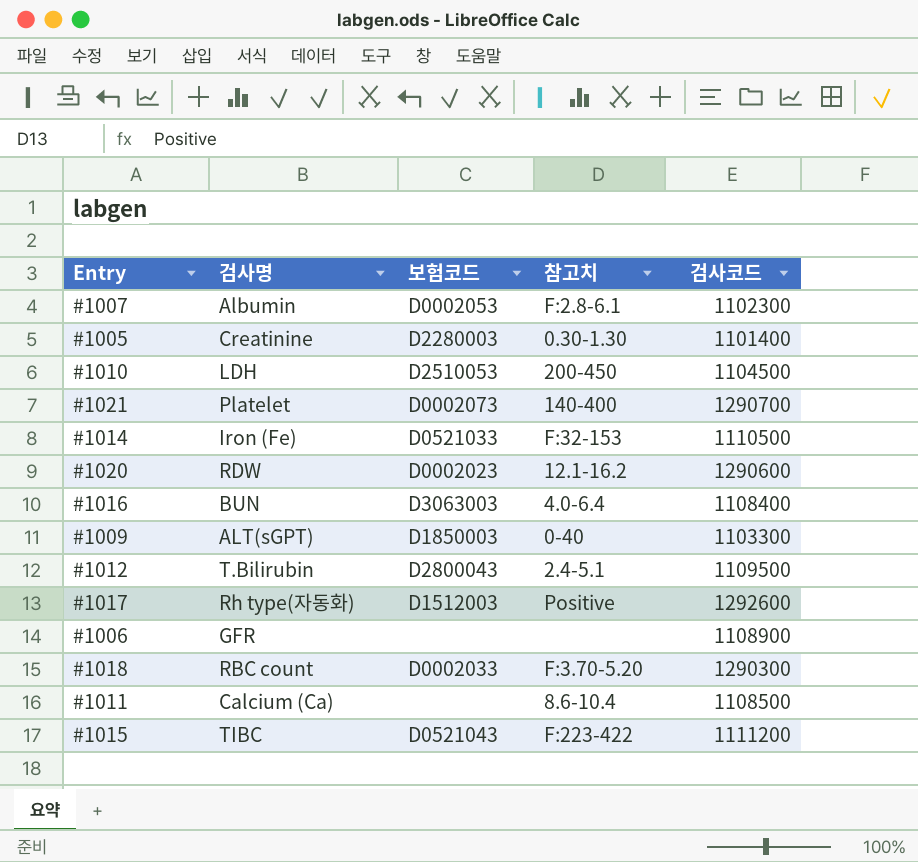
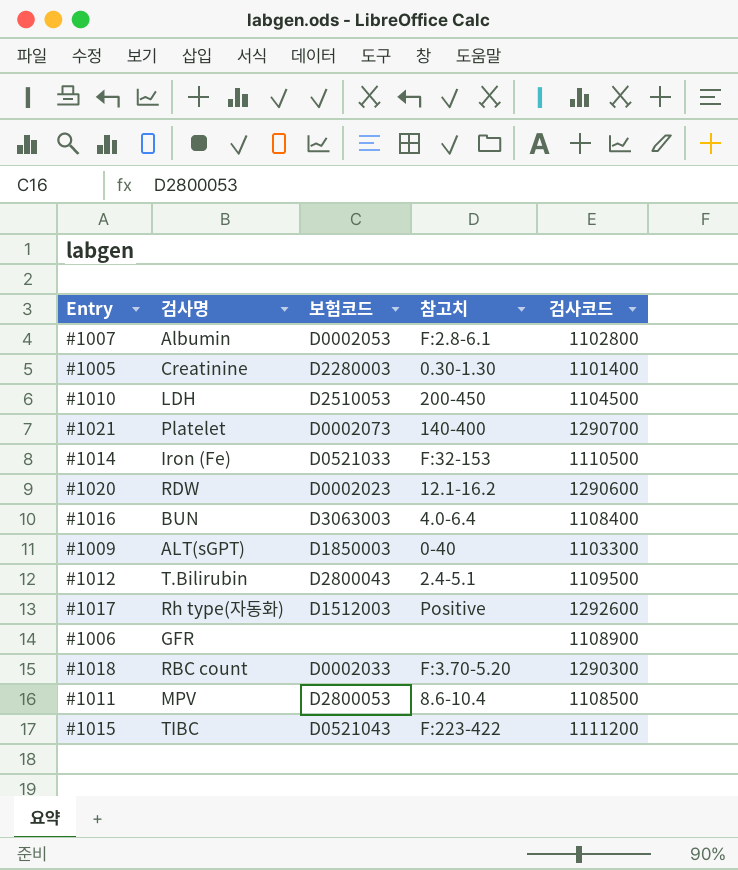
#1007 | 검사코드: 1102300 -> 1102800
#1011 | 검사명: Calcium (Ca) -> MPV
#1011 | 보험코드: none -> D2800053

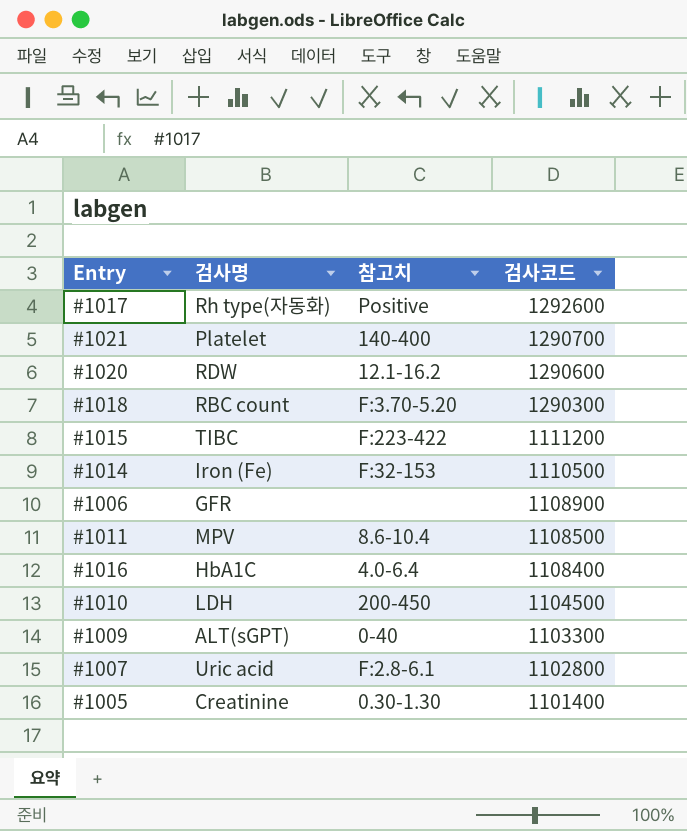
row order: none -> 검사코드 descending
column 보험코드 | position: 3 -> none
row #1012: T.Bilirubin | D2800043 | 2.4-5.1 | 1109500 -> none
#1016 | 검사명: BUN -> HbA1C
#1007 | 검사명: Albumin -> Uric acid

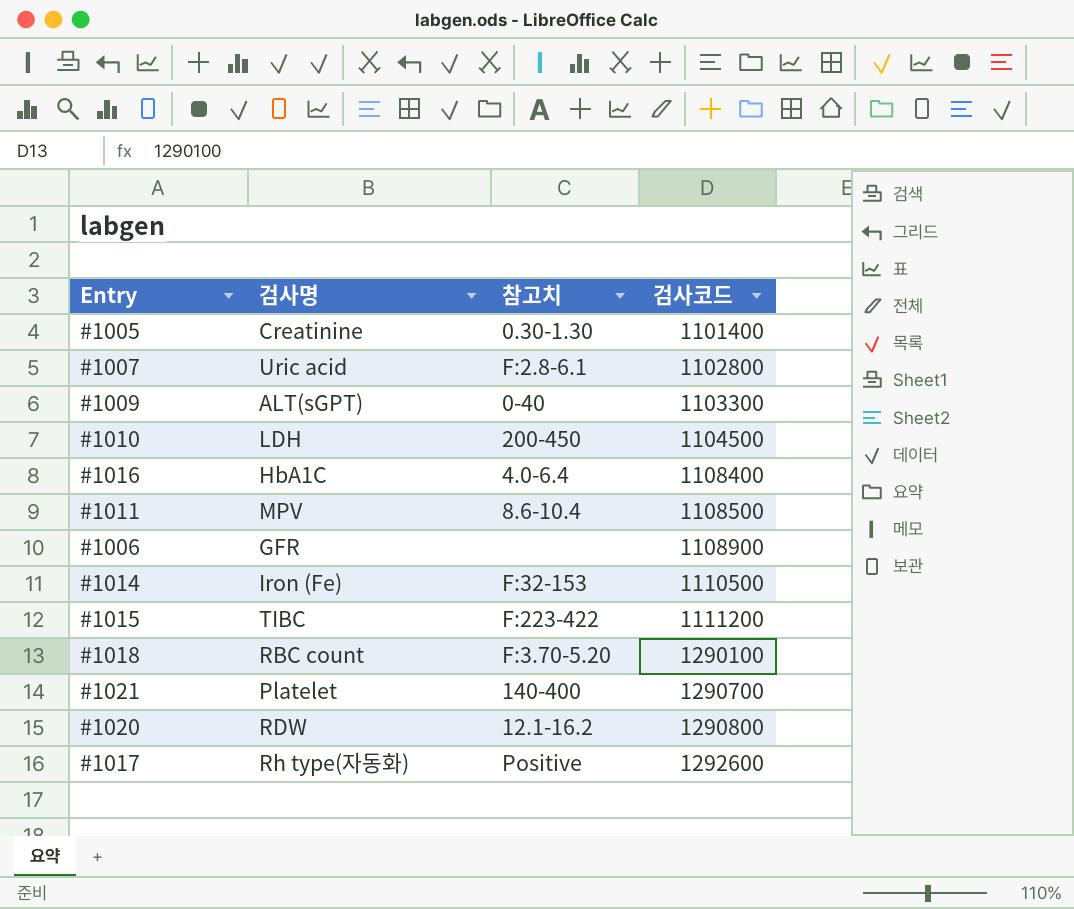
row order: 검사코드 descending -> 검사코드 ascending
#1018 | 검사코드: 1290300 -> 1290100
#1020 | 검사코드: 1290600 -> 1290800

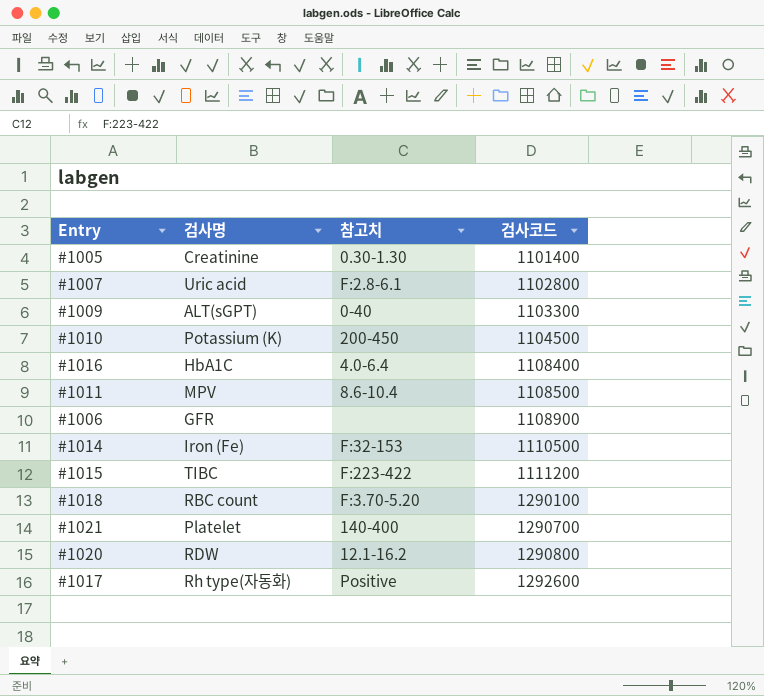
#1010 | 검사명: LDH -> Potassium (K)

